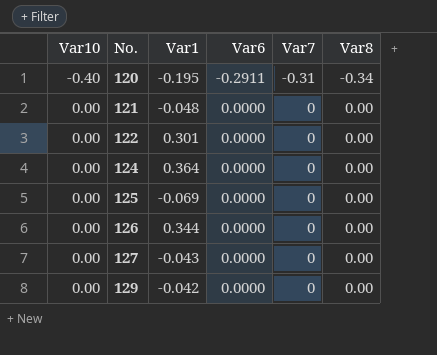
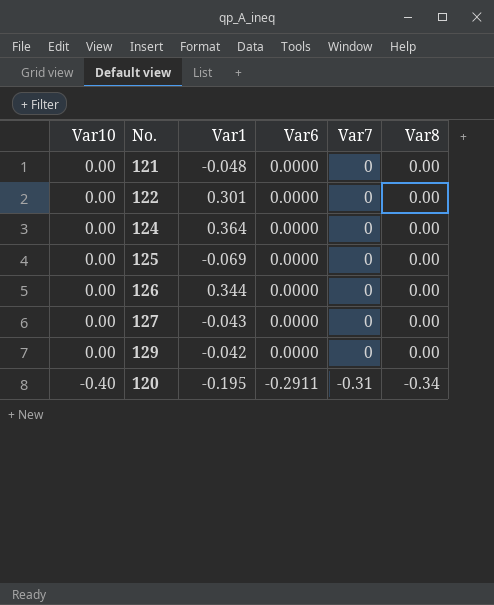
row order: Var10 ascending -> Var10 descending

